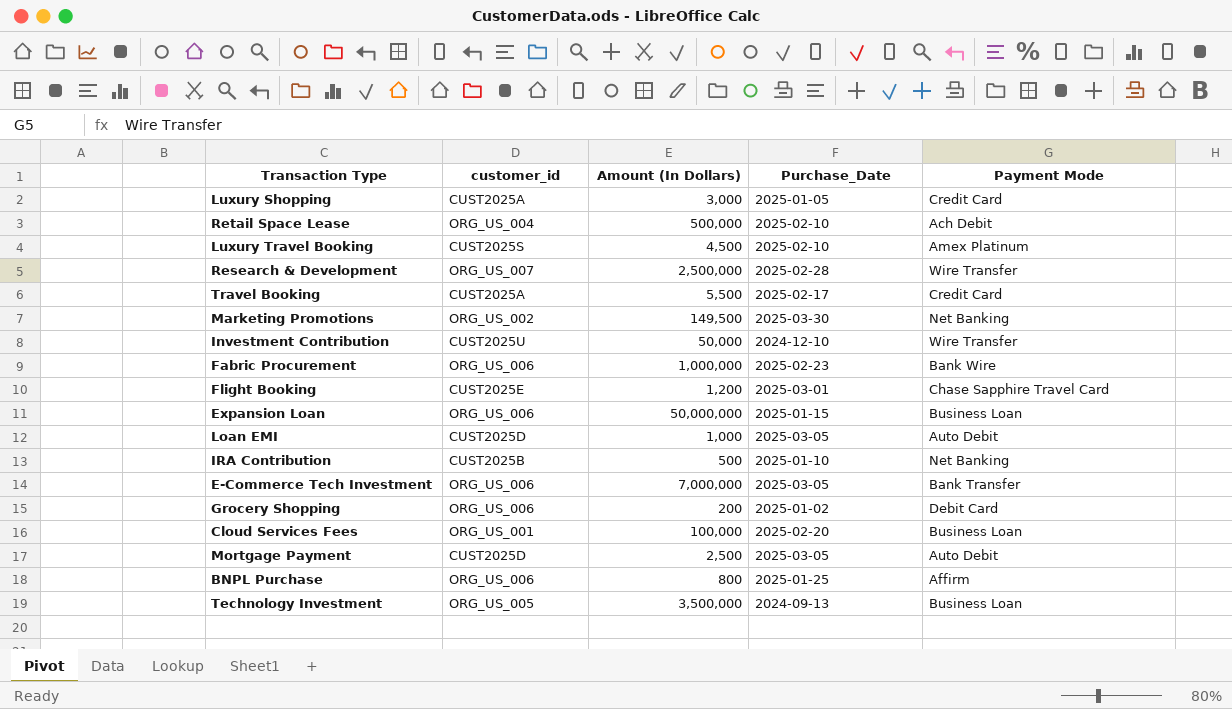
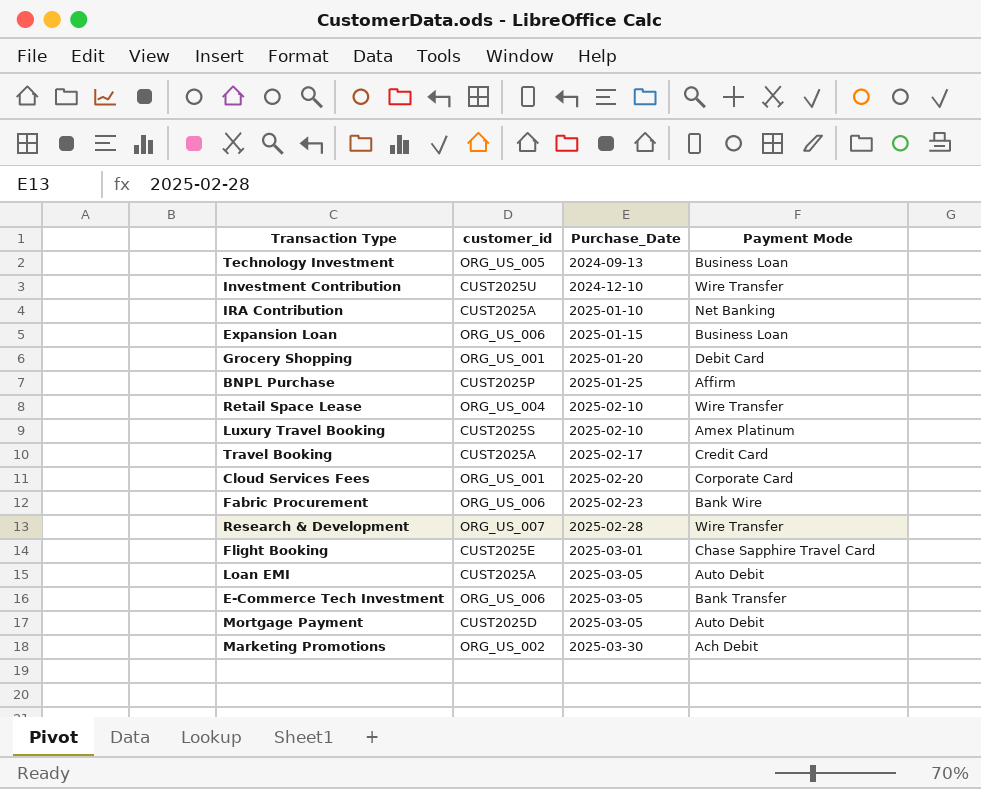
row order: none -> Purchase_Date ascending
column Amount (In Dollars) | position: 3 -> none
row Luxury Shopping: CUST2025A | 3,000 | 2025-01-05 | Credit Card -> none
IRA Contribution | customer_id: CUST2025B -> CUST2025A
Grocery Shopping | customer_id: ORG_US_006 -> ORG_US_001
Grocery Shopping | Purchase_Date: 2025-01-02 -> 2025-01-20
BNPL Purchase | customer_id: ORG_US_006 -> CUST2025P
Retail Space Lease | Payment Mode: Ach Debit -> Wire Transfer
Cloud Services Fees | Payment Mode: Business Loan -> Corporate Card
Loan EMI | customer_id: CUST2025D -> CUST2025A
Marketing Promotions | Payment Mode: Net Banking -> Ach Debit

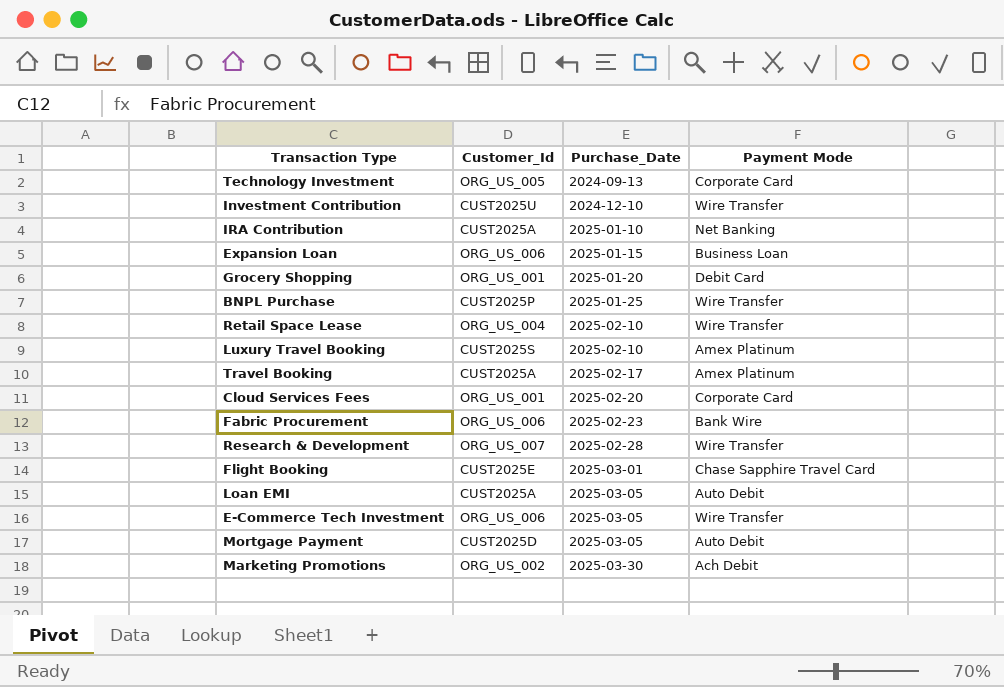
column name: customer_id -> Customer_Id
Technology Investment | Payment Mode: Business Loan -> Corporate Card
BNPL Purchase | Payment Mode: Affirm -> Wire Transfer
Travel Booking | Payment Mode: Credit Card -> Amex Platinum
E-Commerce Tech Investment | Payment Mode: Bank Transfer -> Wire Transfer

